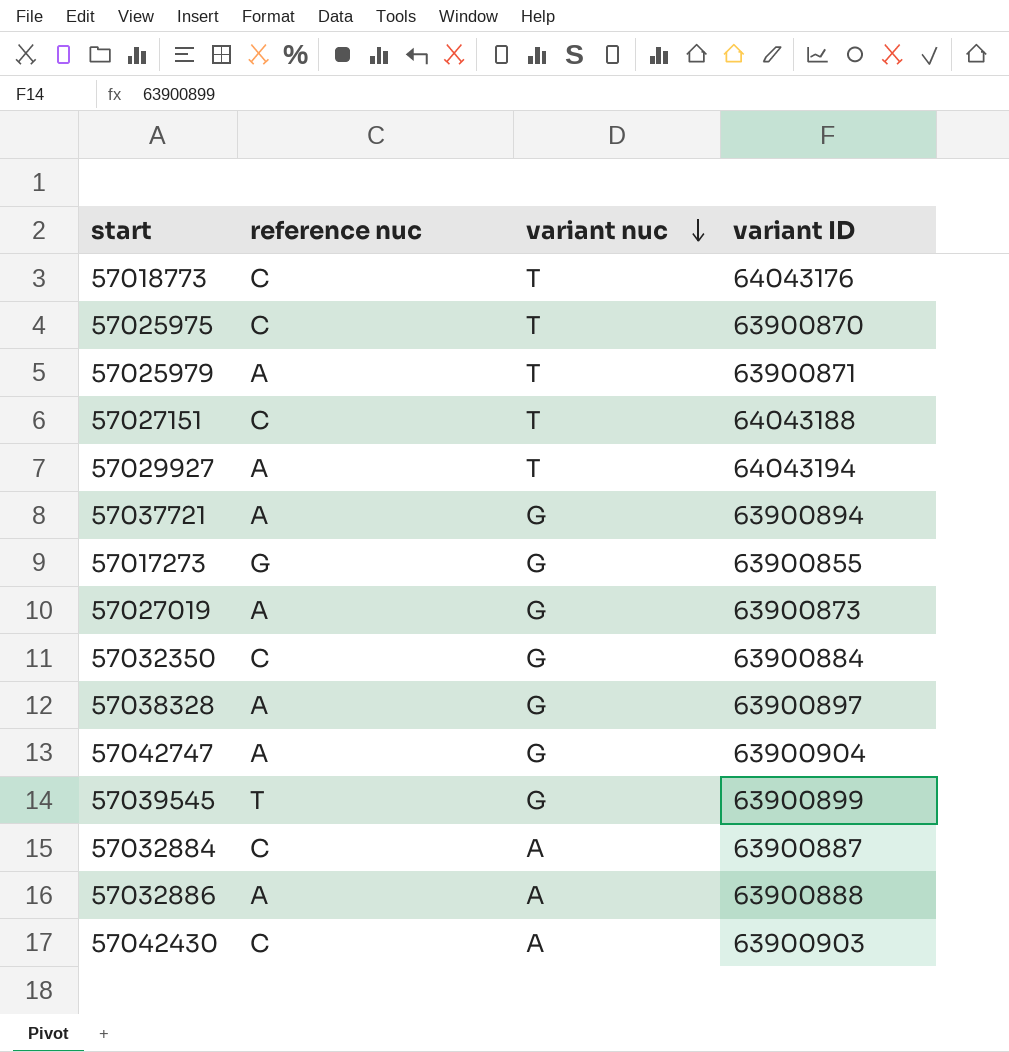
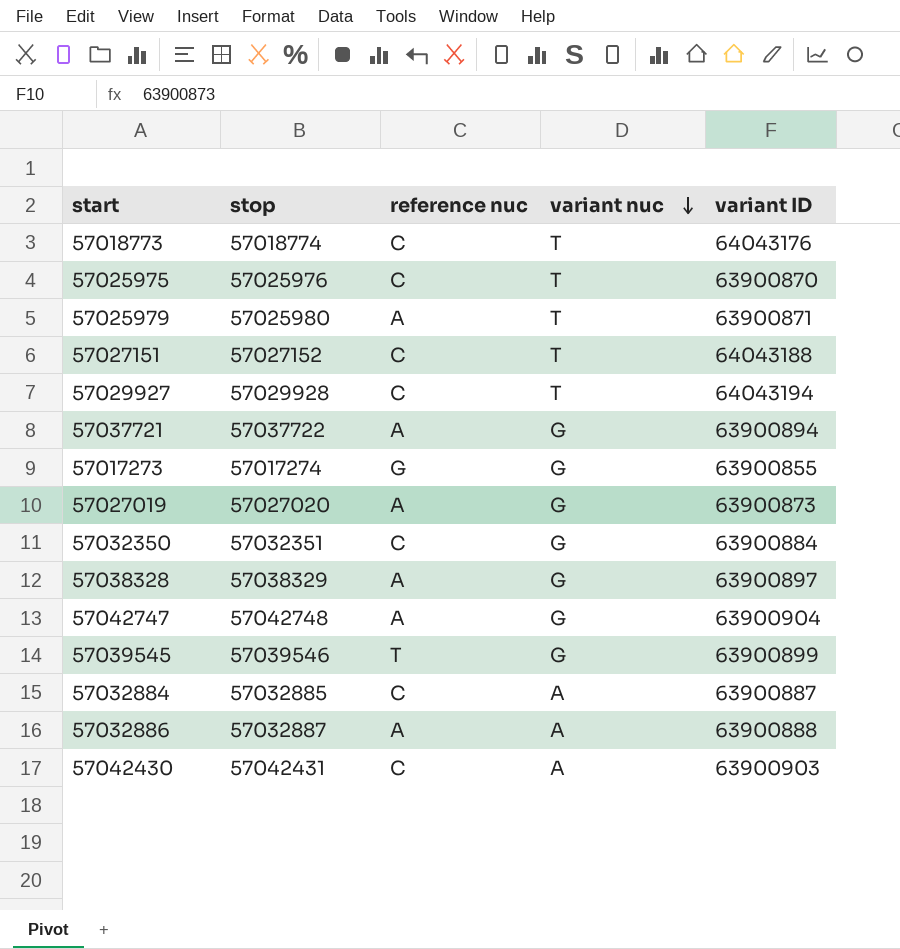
column stop | position: none -> 2
57029927 | reference nuc: A -> C

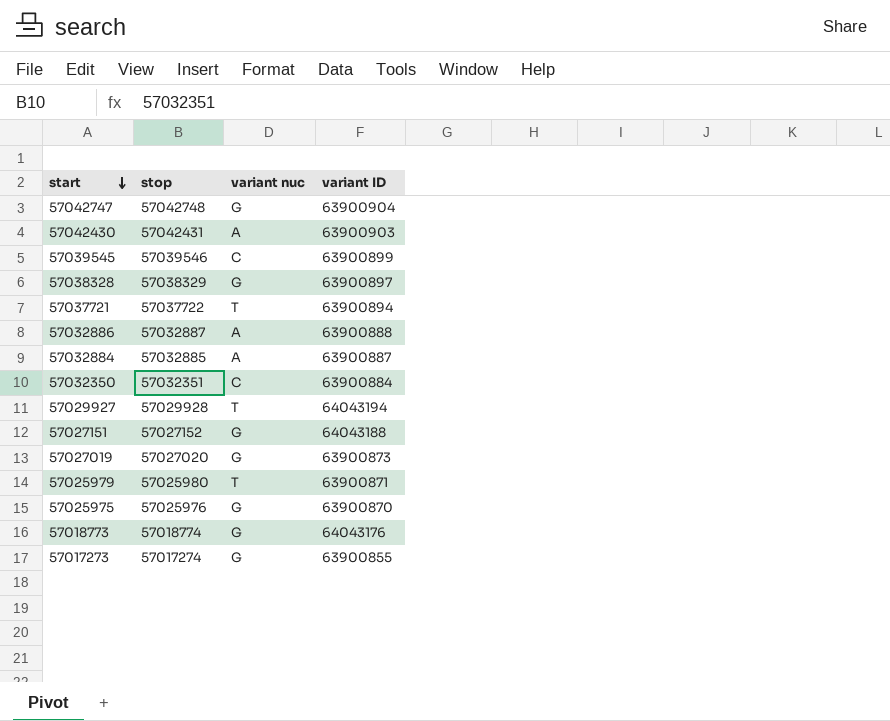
row order: variant nuc descending -> start descending
column reference nuc | position: 3 -> none
57039545 | variant nuc: G -> C
57037721 | variant nuc: G -> T
57032350 | variant nuc: G -> C
57027151 | variant nuc: T -> G
57025975 | variant nuc: T -> G
57018773 | variant nuc: T -> G

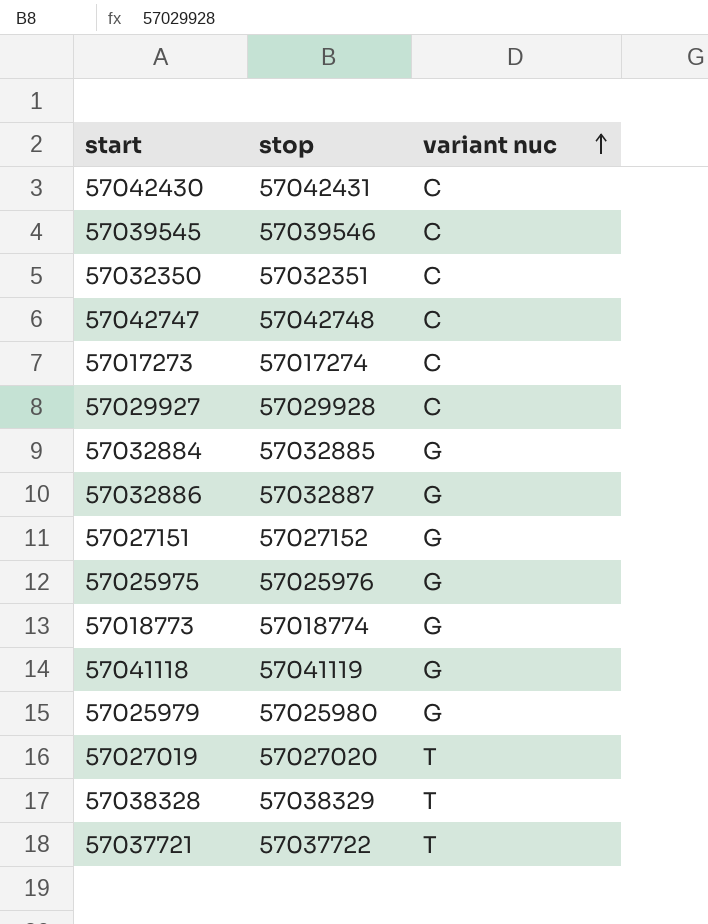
row order: start descending -> variant nuc ascending
column variant ID | position: 4 -> none
57042430 | variant nuc: A -> C
57042747 | variant nuc: G -> C
57017273 | variant nuc: G -> C
57029927 | variant nuc: T -> C
57032884 | variant nuc: A -> G
57032886 | variant nuc: A -> G
row 57041118: none -> 57041119 | G
57025979 | variant nuc: T -> G
57027019 | variant nuc: G -> T
57038328 | variant nuc: G -> T

